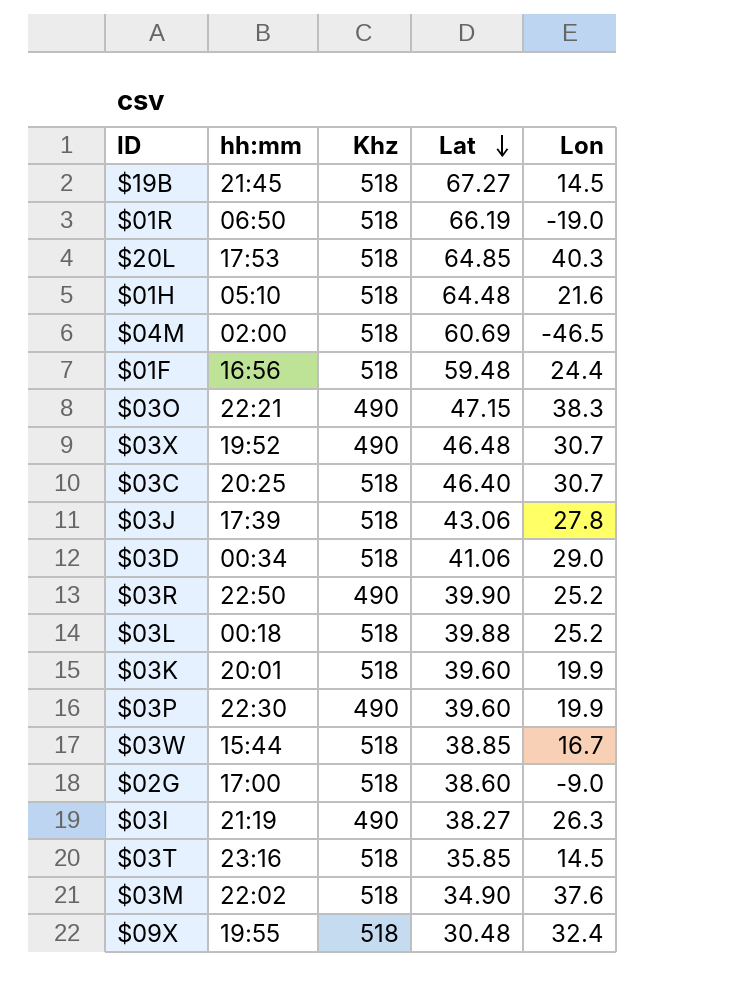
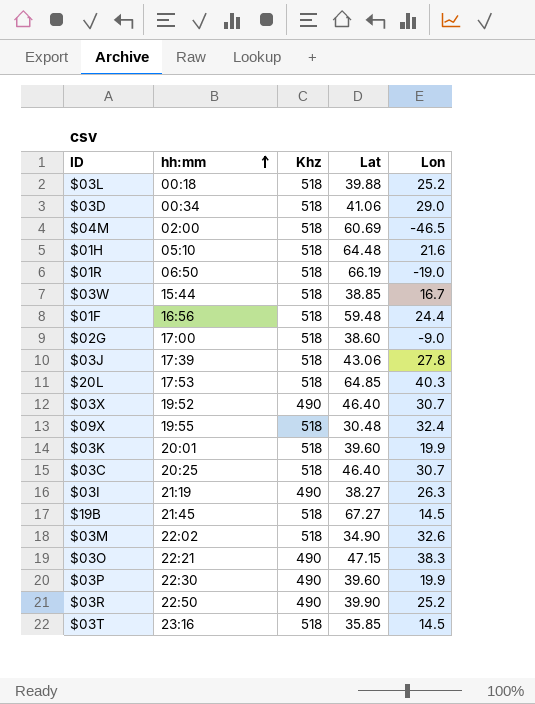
row order: Lat descending -> hh:mm ascending
$03X | Lat: 46.48 -> 46.40
$03M | Lon: 37.6 -> 32.6

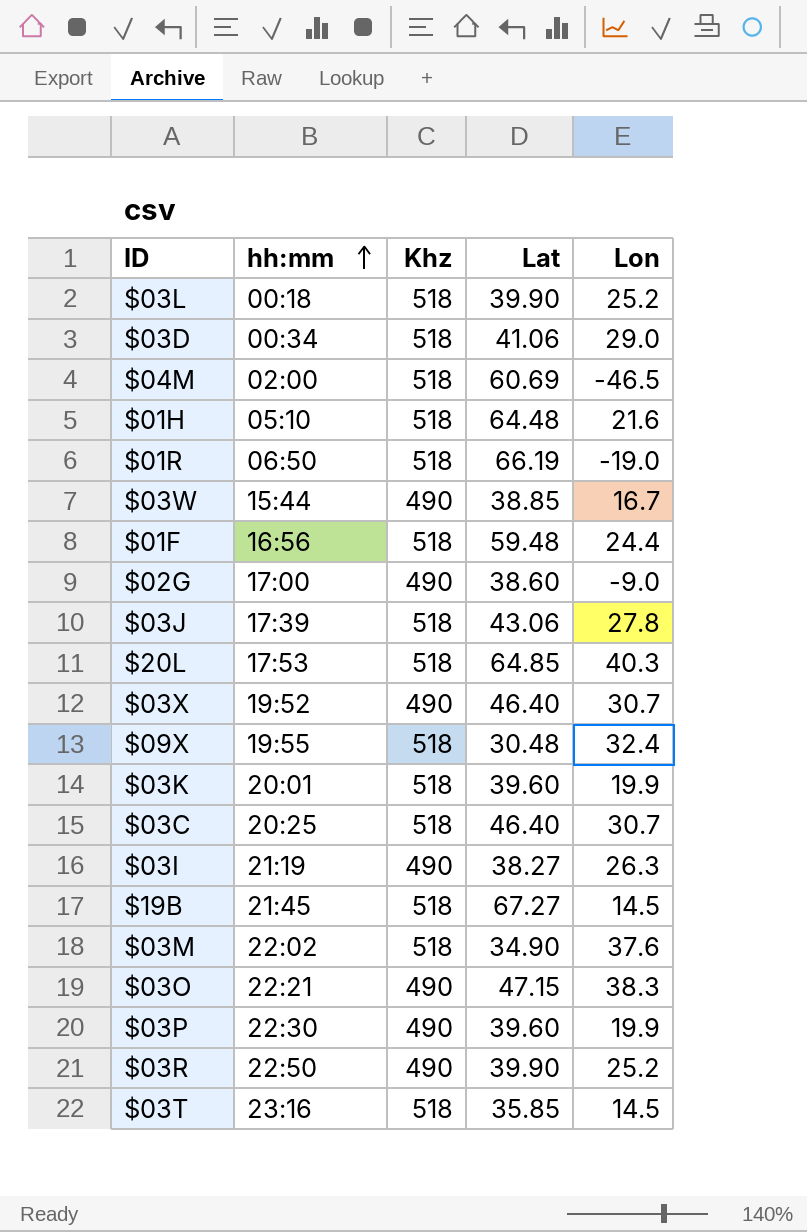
$03L | Lat: 39.88 -> 39.90
$03W | Khz: 518 -> 490
$02G | Khz: 518 -> 490
$03M | Lon: 32.6 -> 37.6

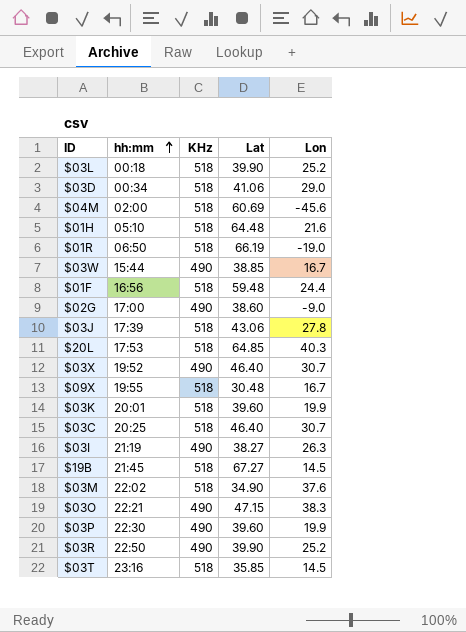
column name: Khz -> KHz
$04M | Lon: -46.5 -> -45.6
$09X | Lon: 32.4 -> 16.7

